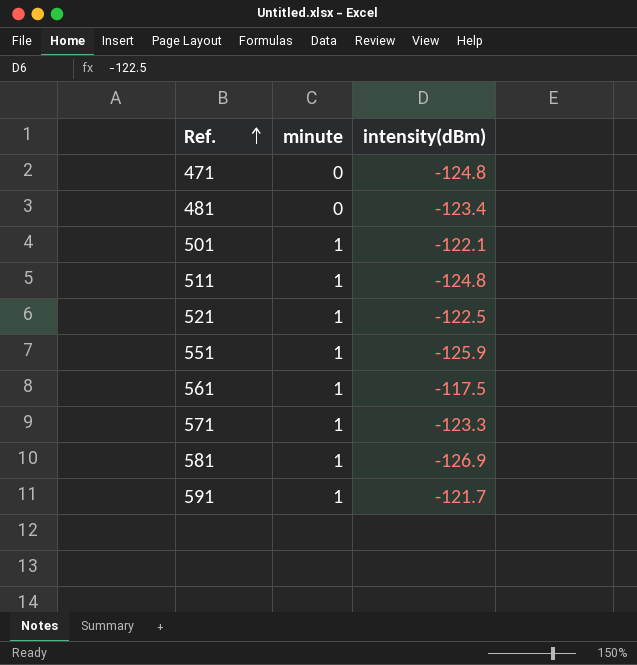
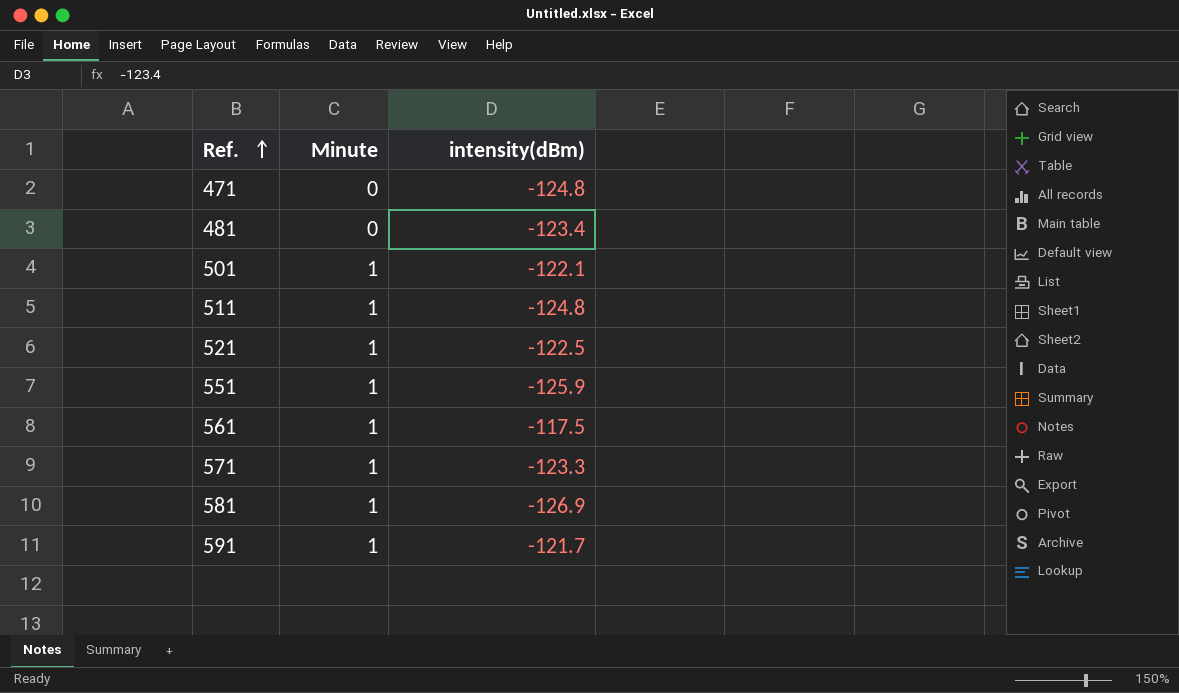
column name: minute -> Minute

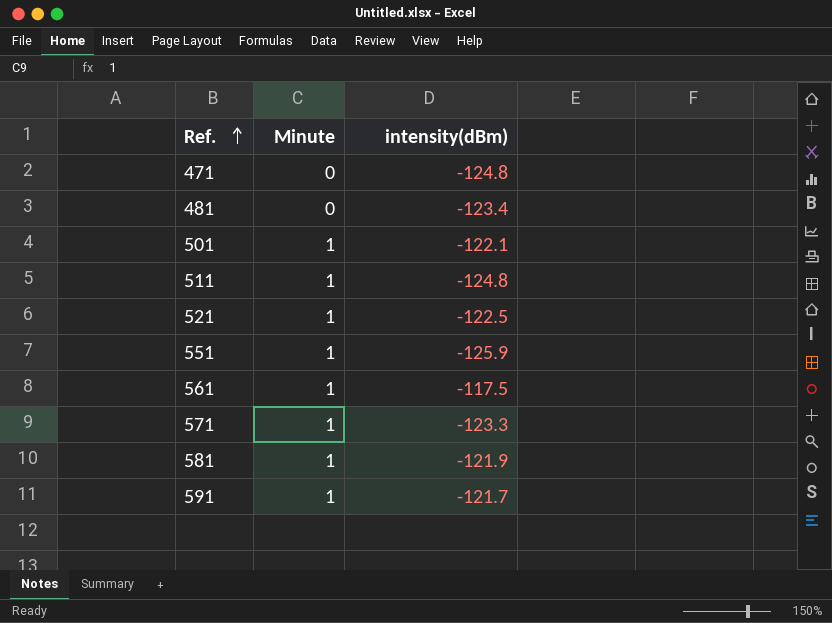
581 | intensity(dBm): -126.9 -> -121.9

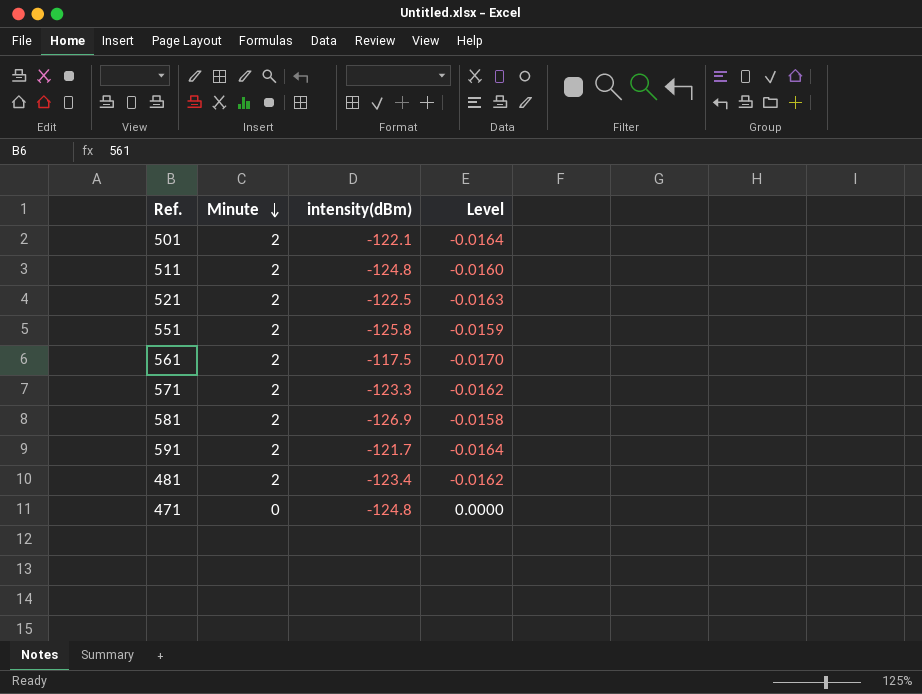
row order: Ref. ascending -> Minute descending
column Level | formula: none -> [Minute] / [intensity(dBm)]
501 | Minute: 1 -> 2
511 | Minute: 1 -> 2
521 | Minute: 1 -> 2
551 | Minute: 1 -> 2
551 | intensity(dBm): -125.9 -> -125.8
561 | Minute: 1 -> 2
571 | Minute: 1 -> 2
581 | Minute: 1 -> 2
581 | intensity(dBm): -121.9 -> -126.9
591 | Minute: 1 -> 2
481 | Minute: 0 -> 2

